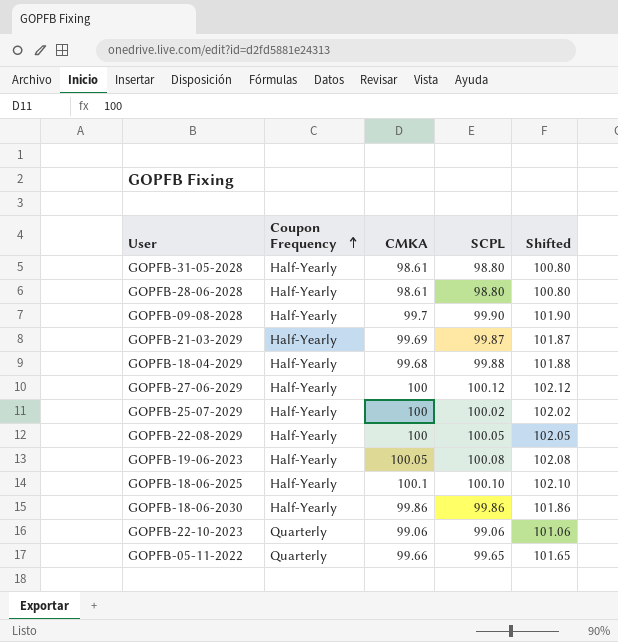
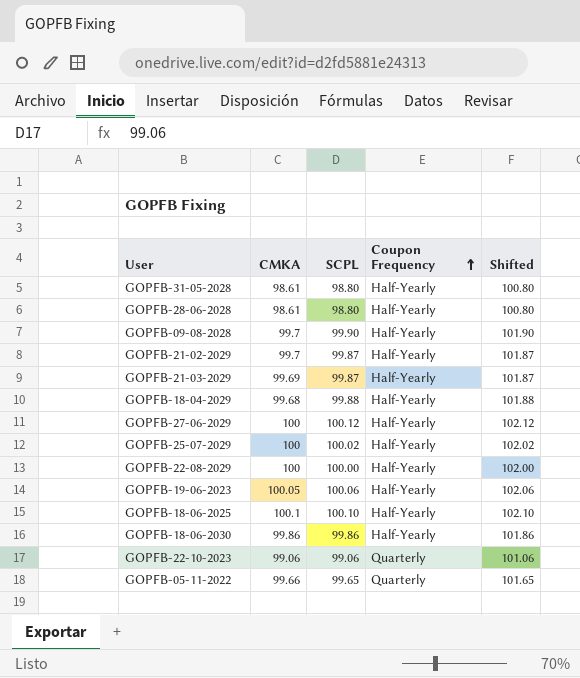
column Coupon Frequency | position: 2 -> 4
row GOPFB-21-02-2029: none -> 99.7 | 99.87 | Half-Yearly | 101.87
GOPFB-22-08-2029 | SCPL: 100.05 -> 100.00
GOPFB-22-08-2029 | Shifted: 102.05 -> 102.00
GOPFB-19-06-2023 | SCPL: 100.08 -> 100.06
GOPFB-19-06-2023 | Shifted: 102.08 -> 102.06

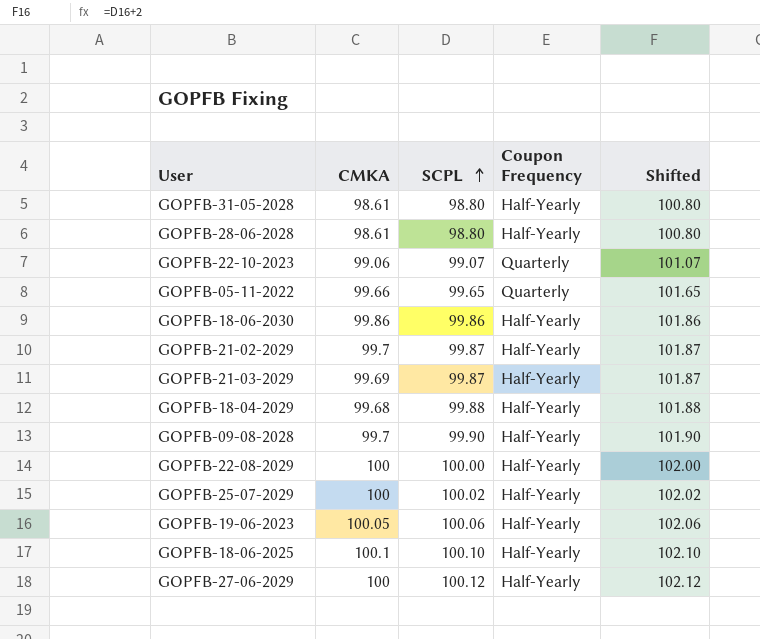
row order: Coupon Frequency ascending -> SCPL ascending
GOPFB-22-10-2023 | SCPL: 99.06 -> 99.07
GOPFB-22-10-2023 | Shifted: 101.06 -> 101.07

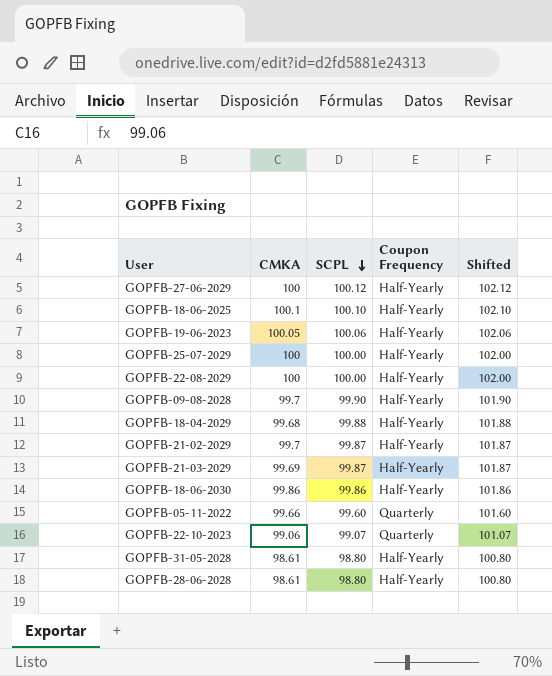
row order: SCPL ascending -> SCPL descending
GOPFB-25-07-2029 | SCPL: 100.02 -> 100.00
GOPFB-25-07-2029 | Shifted: 102.02 -> 102.00
GOPFB-05-11-2022 | SCPL: 99.65 -> 99.60
GOPFB-05-11-2022 | Shifted: 101.65 -> 101.60

